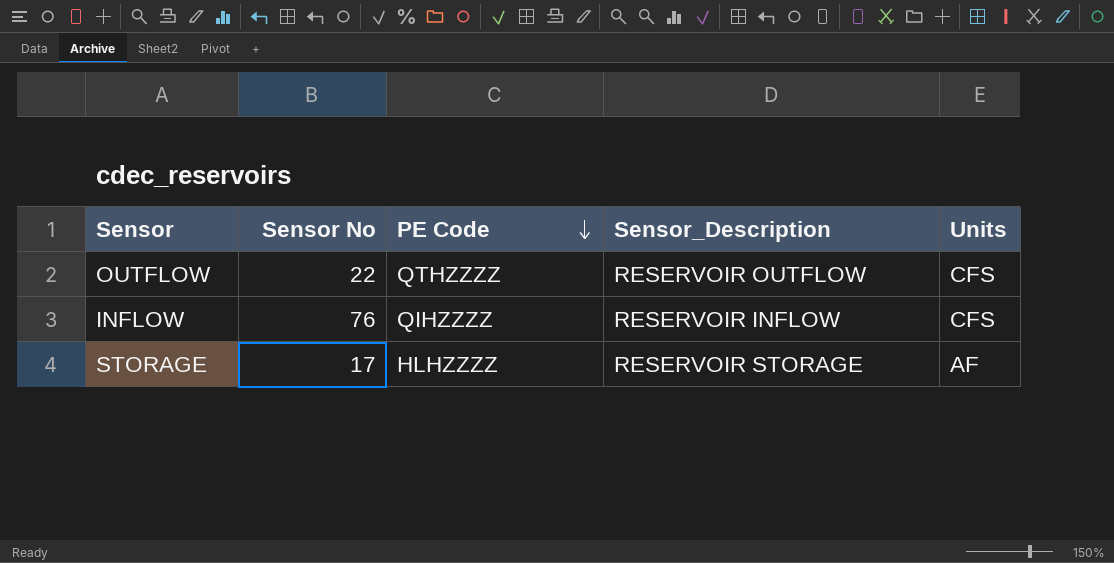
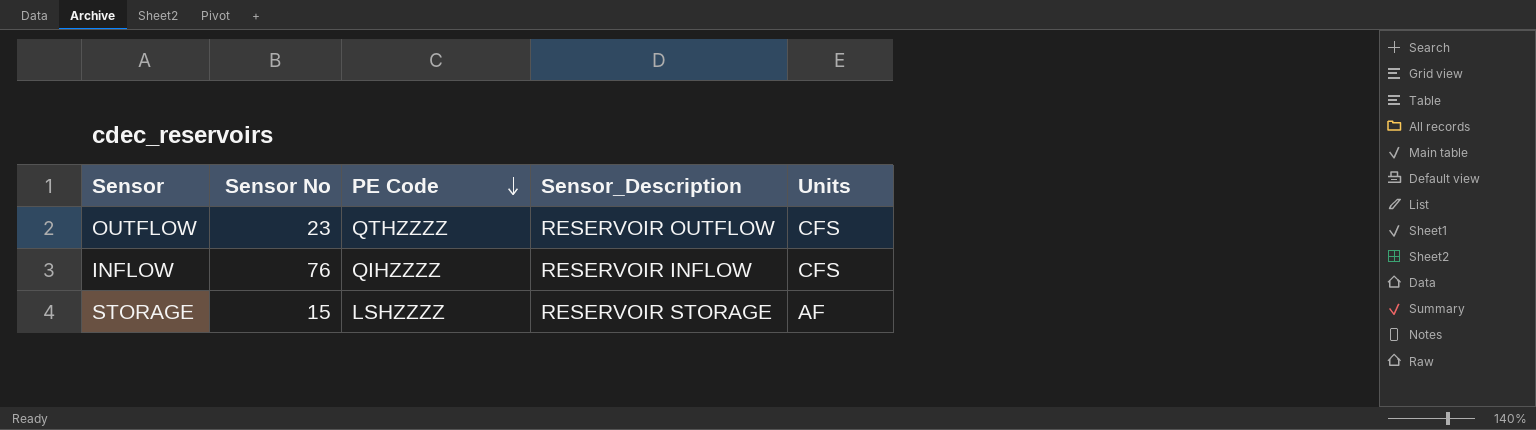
OUTFLOW | Sensor No: 22 -> 23
STORAGE | Sensor No: 17 -> 15
STORAGE | PE Code: HLHZZZZ -> LSHZZZZ

